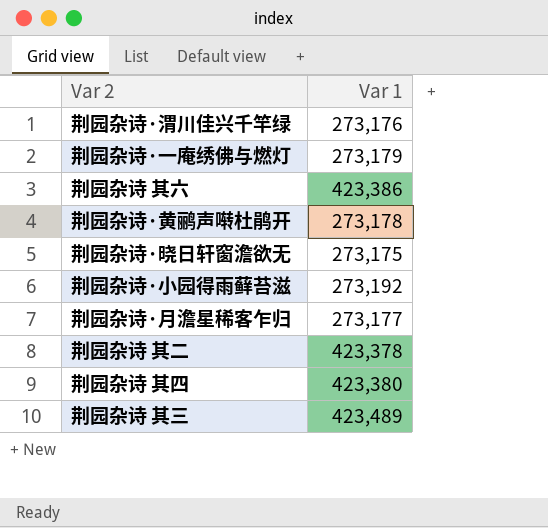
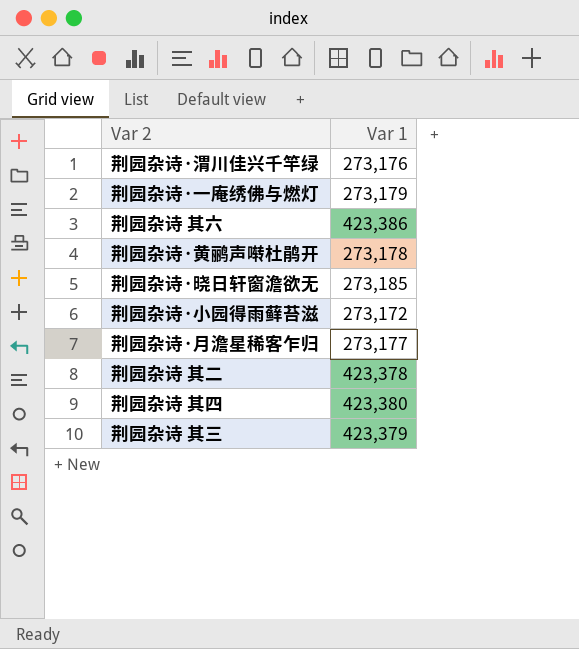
荆园杂诗·晓日轩窗澹欲无 | Var 1: 273,175 -> 273,185
荆园杂诗·小园得雨藓苔滋 | Var 1: 273,192 -> 273,172
荆园杂诗 其三 | Var 1: 423,489 -> 423,379

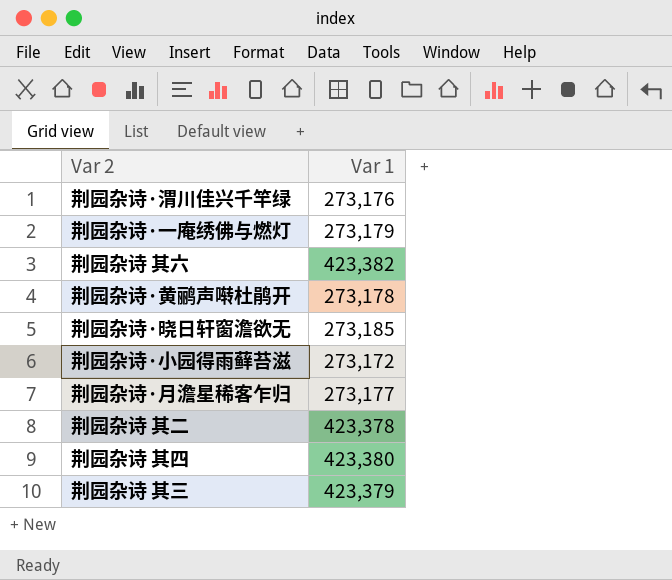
荆园杂诗 其六 | Var 1: 423,386 -> 423,382

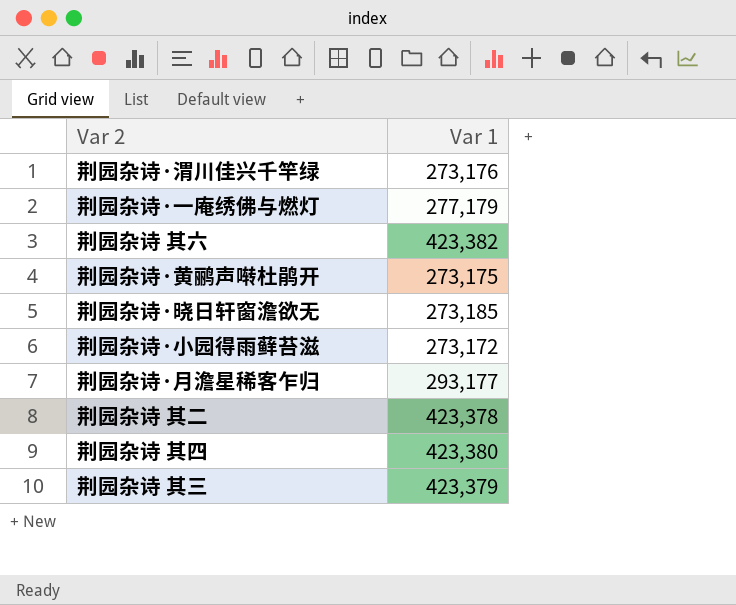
荆园杂诗·一庵绣佛与燃灯 | Var 1: 273,179 -> 277,179
荆园杂诗·黄鹂声啭杜鹃开 | Var 1: 273,178 -> 273,175
荆园杂诗·月澹星稀客乍归 | Var 1: 273,177 -> 293,177

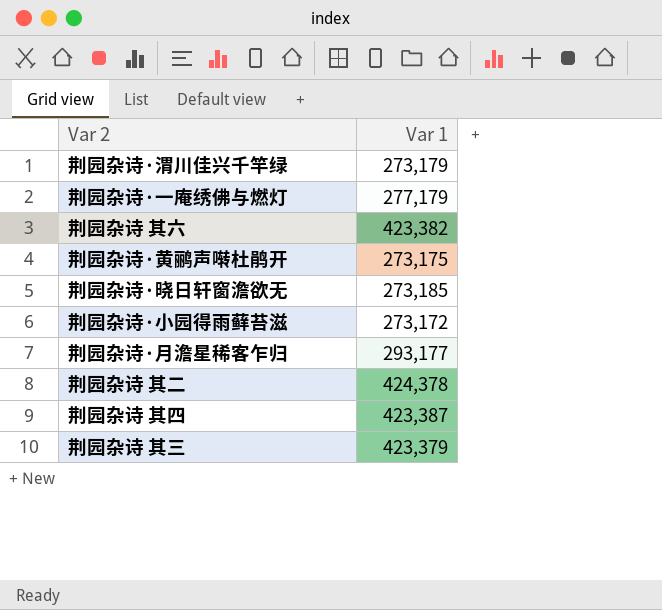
荆园杂诗·渭川佳兴千竿绿 | Var 1: 273,176 -> 273,179
荆园杂诗 其二 | Var 1: 423,378 -> 424,378
荆园杂诗 其四 | Var 1: 423,380 -> 423,387

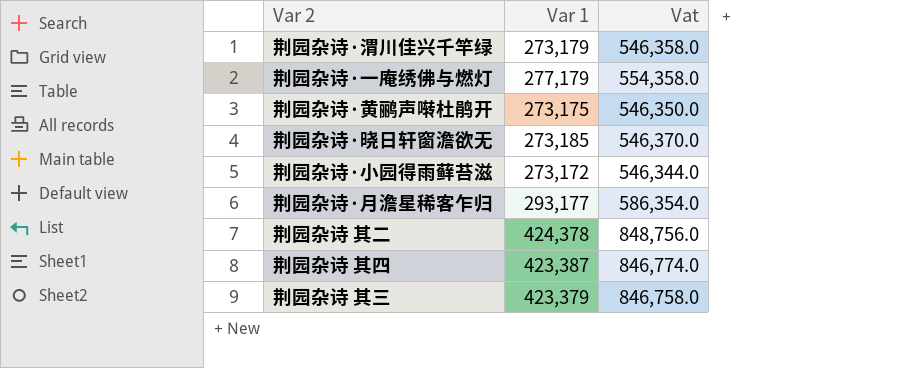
column Vat | formula: none -> [Var 1] * 2
row 荆园杂诗 其六: 423,382 -> none

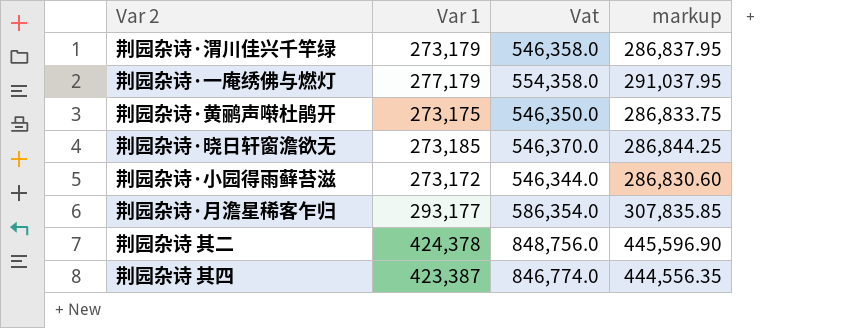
column markup | formula: none -> [Var 1] * 1.05
row 荆园杂诗 其三: 423,379 | 846,758.0 -> none

